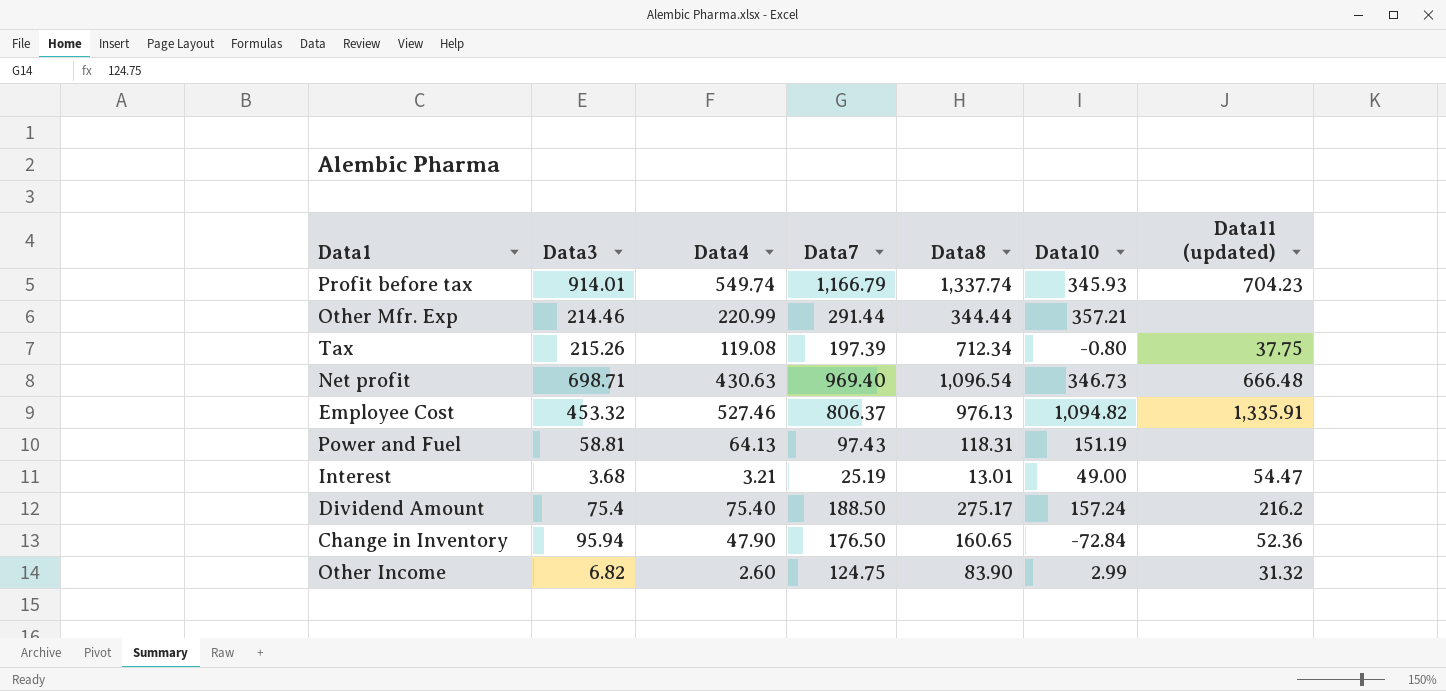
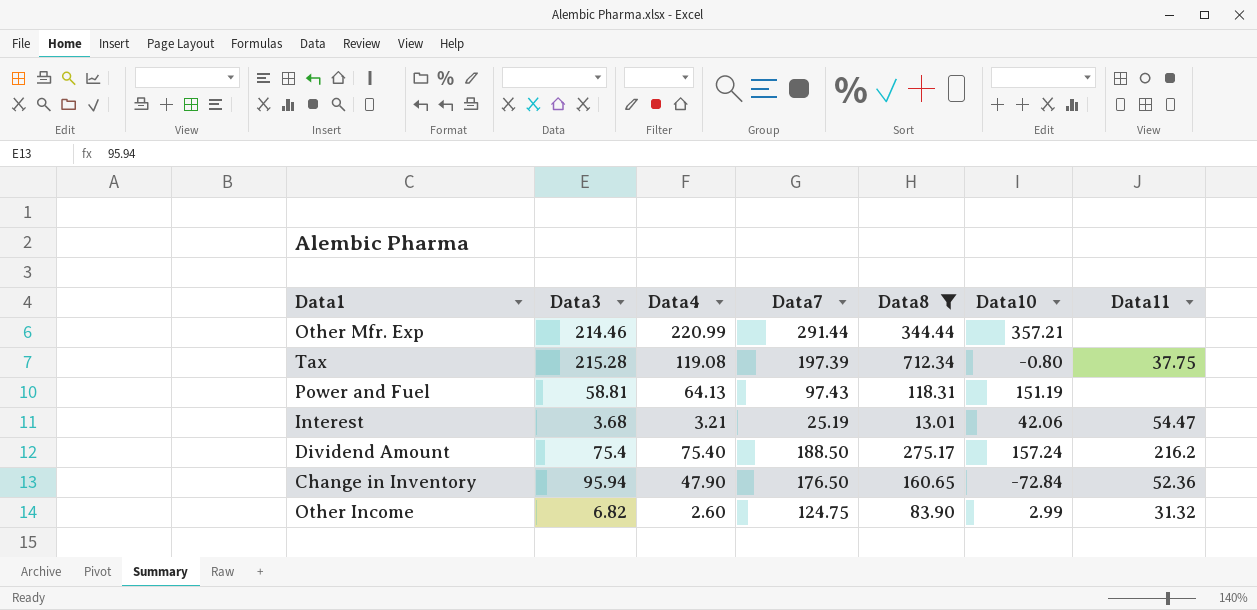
filter: none -> Data8 <= 712.34
column name: Data11 (updated) -> Data11
Tax | Data3: 215.26 -> 215.28
Interest | Data10: 49.00 -> 42.06

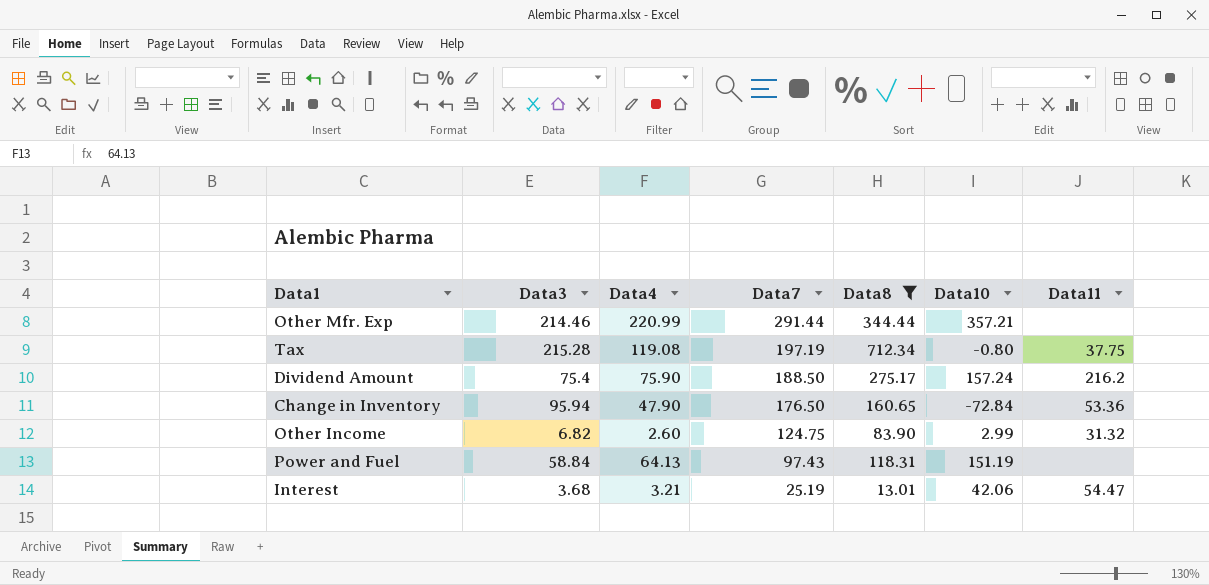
row order: none -> Data7 descending
Tax | Data7: 197.39 -> 197.19
Dividend Amount | Data4: 75.40 -> 75.90
Change in Inventory | Data11: 52.36 -> 53.36
Power and Fuel | Data3: 58.81 -> 58.84

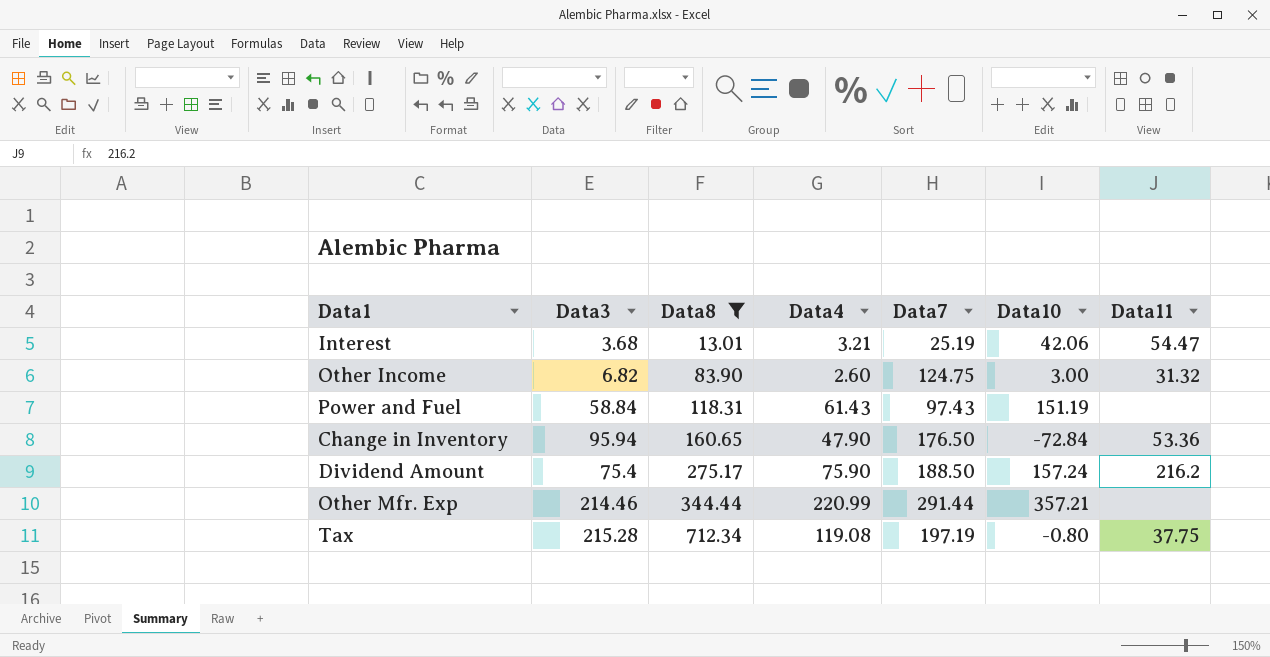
row order: Data7 descending -> Data8 ascending
column Data8 | position: 5 -> 3
Other Income | Data10: 2.99 -> 3.00
Power and Fuel | Data4: 64.13 -> 61.43

